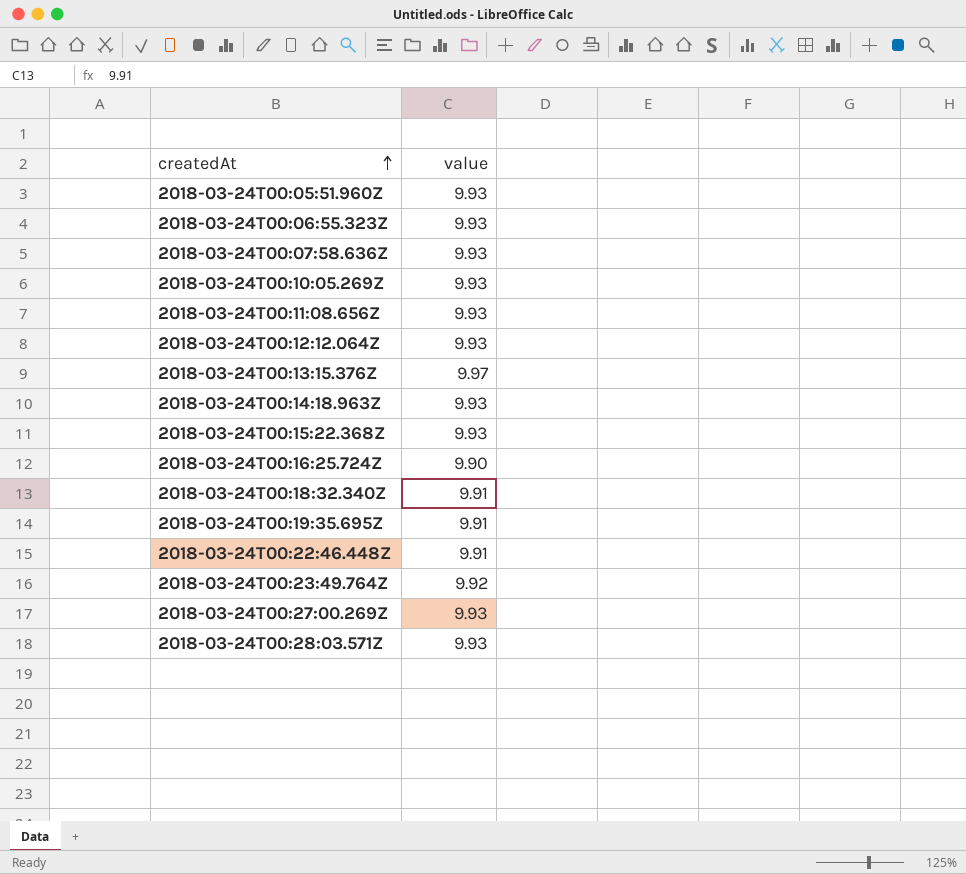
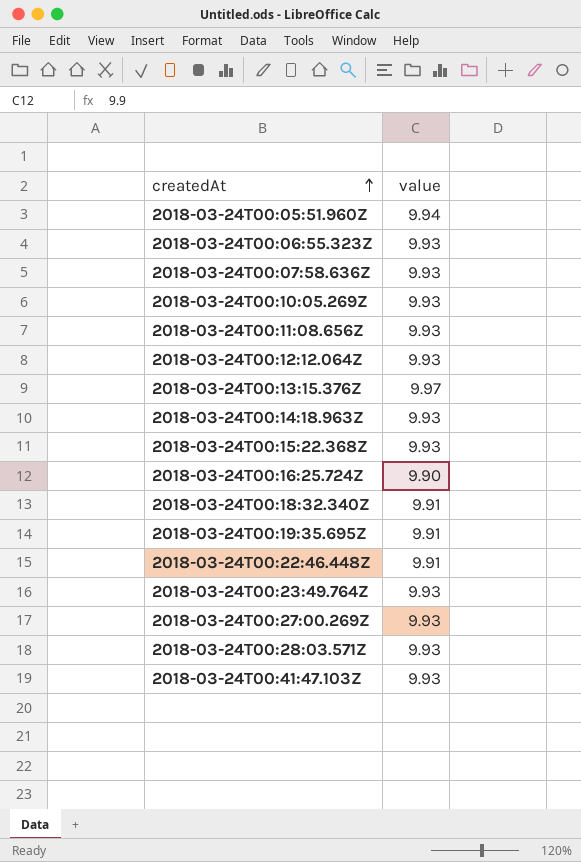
2018-03-24T00:05:51.960Z | value: 9.93 -> 9.94
2018-03-24T00:23:49.764Z | value: 9.92 -> 9.93
row 2018-03-24T00:41:47.103Z: none -> 9.93

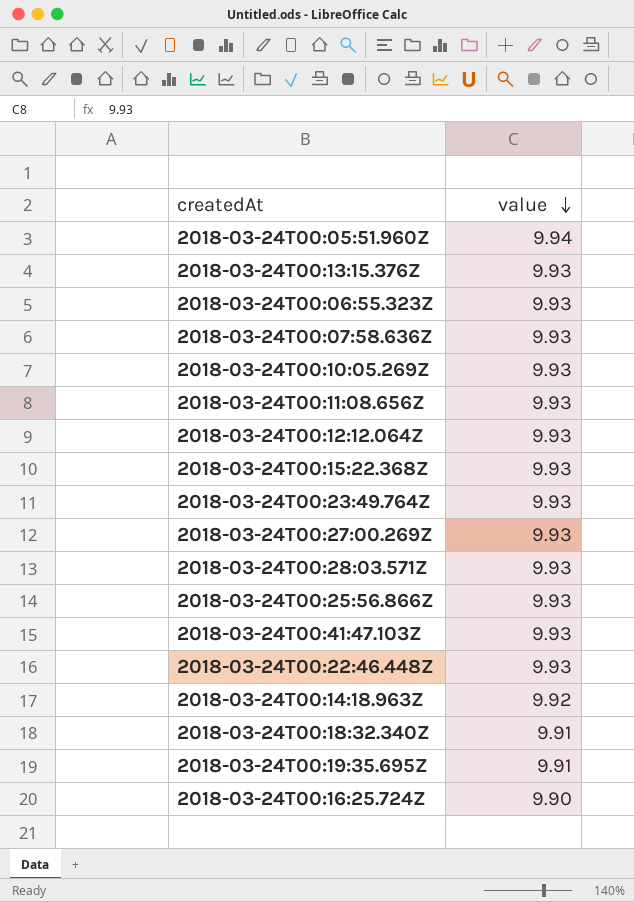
row order: createdAt ascending -> value descending
2018-03-24T00:13:15.376Z | value: 9.97 -> 9.93
row 2018-03-24T00:25:56.866Z: none -> 9.93
2018-03-24T00:22:46.448Z | value: 9.91 -> 9.93
2018-03-24T00:14:18.963Z | value: 9.93 -> 9.92

